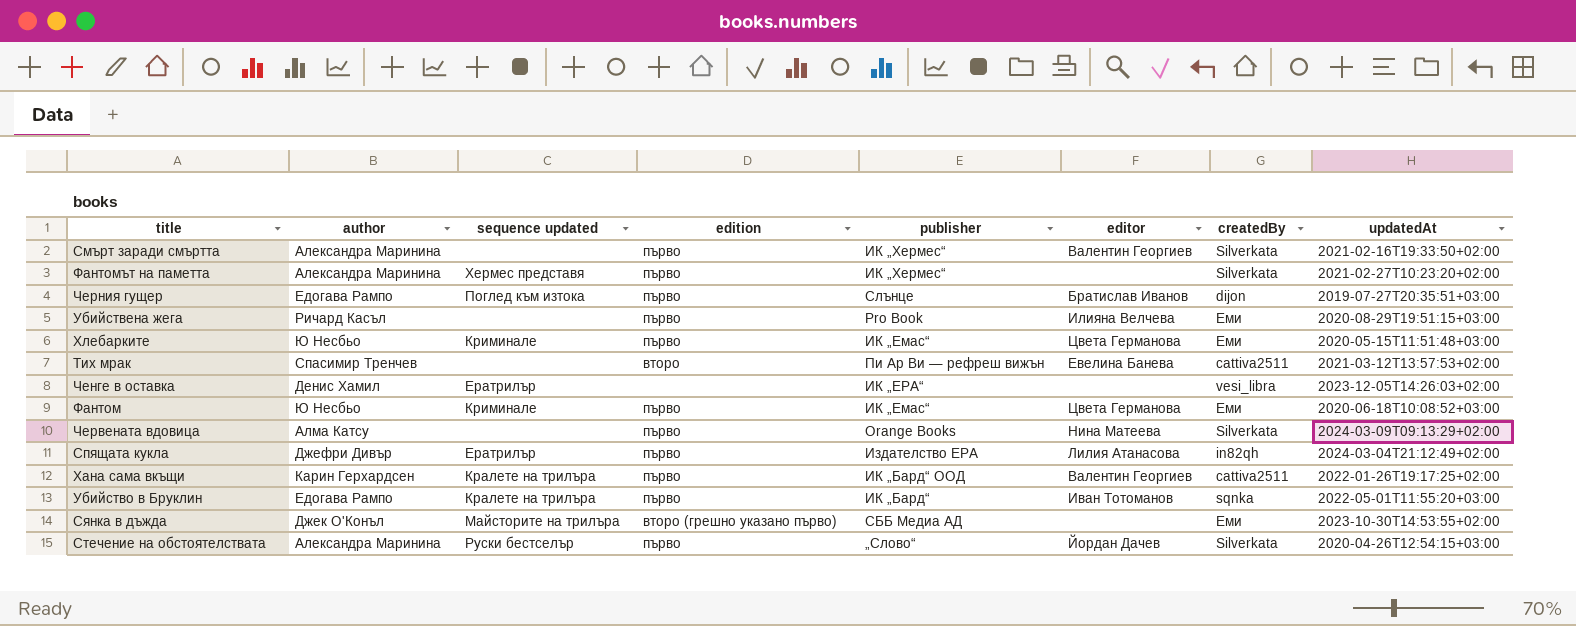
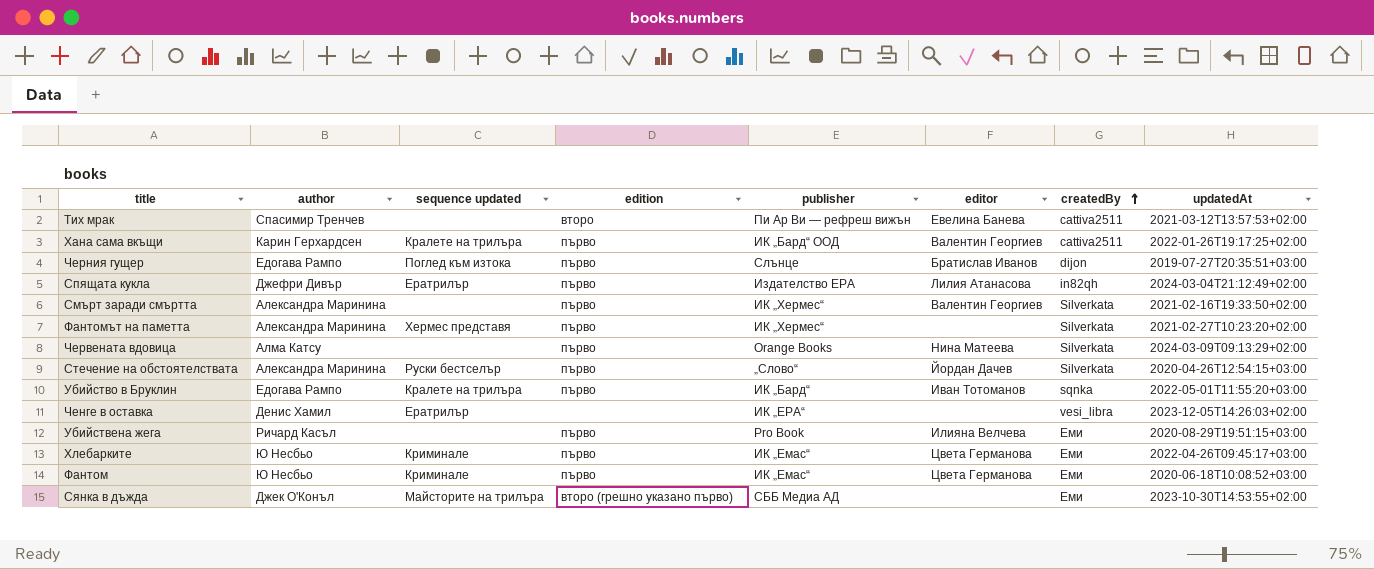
row order: none -> createdBy ascending
Хлебарките | updatedAt: 2020-05-15T11:51:48+03:00 -> 2022-04-26T09:45:17+03:00

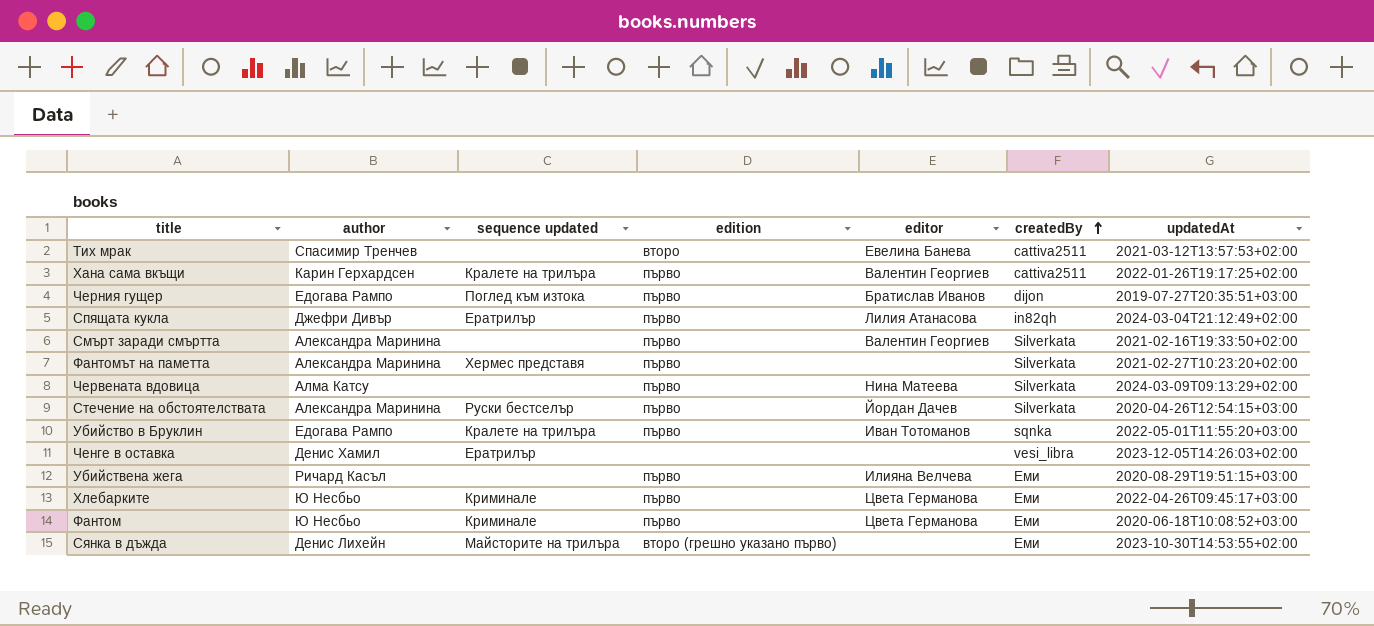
column publisher | position: 5 -> none
Сянка в дъжда | author: Джек О'Конъл -> Денис Лихейн

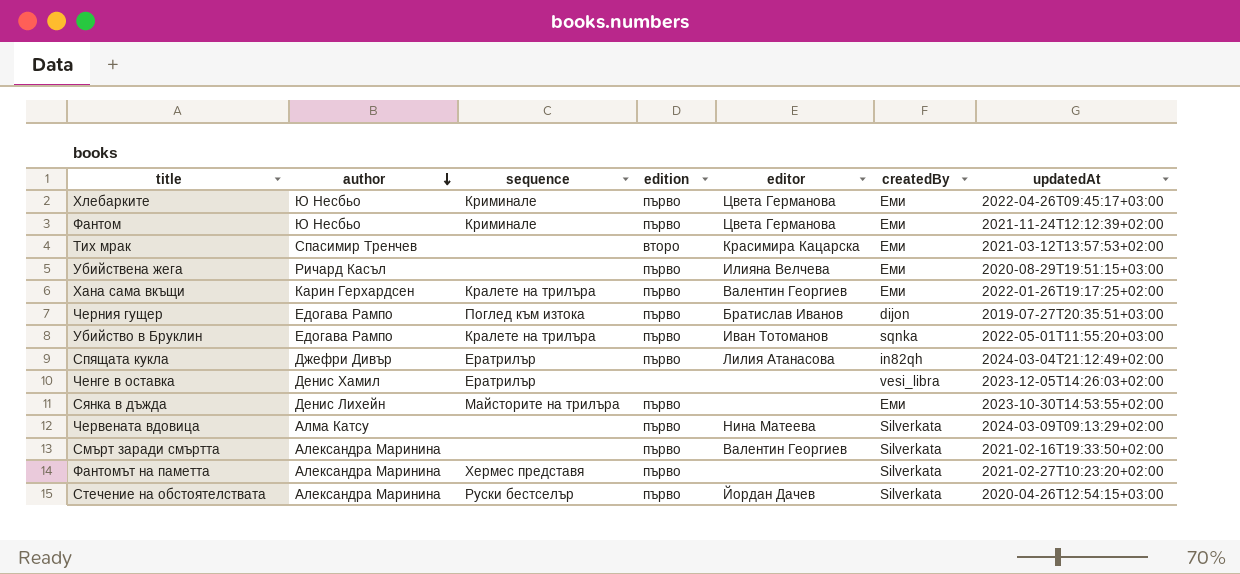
row order: createdBy ascending -> author descending
column name: sequence updated -> sequence
Фантом | updatedAt: 2020-06-18T10:08:52+03:00 -> 2021-11-24T12:12:39+02:00
Тих мрак | editor: Евелина Банева -> Красимира Кацарска
Тих мрак | createdBy: cattiva2511 -> Еми
Хана сама вкъщи | createdBy: cattiva2511 -> Еми
Сянка в дъжда | edition: второ (грешно указано първо) -> първо

